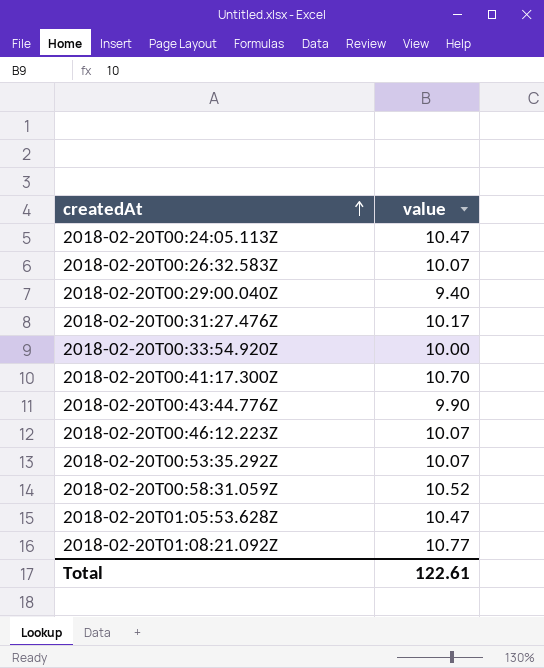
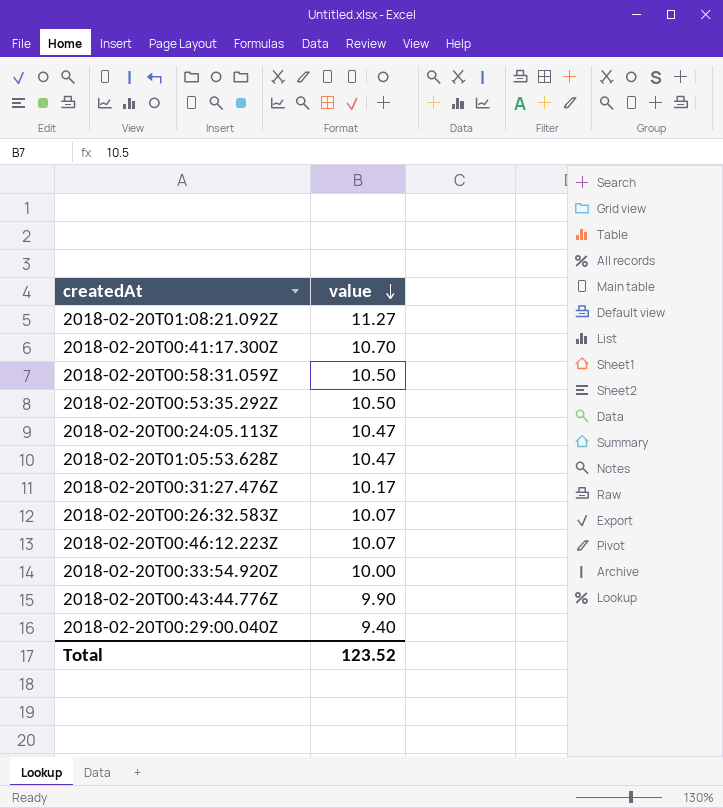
row order: createdAt ascending -> value descending
2018-02-20T01:08:21.092Z | value: 10.77 -> 11.27
2018-02-20T00:58:31.059Z | value: 10.52 -> 10.50
2018-02-20T00:53:35.292Z | value: 10.07 -> 10.50
Total | value: 122.61 -> 123.52

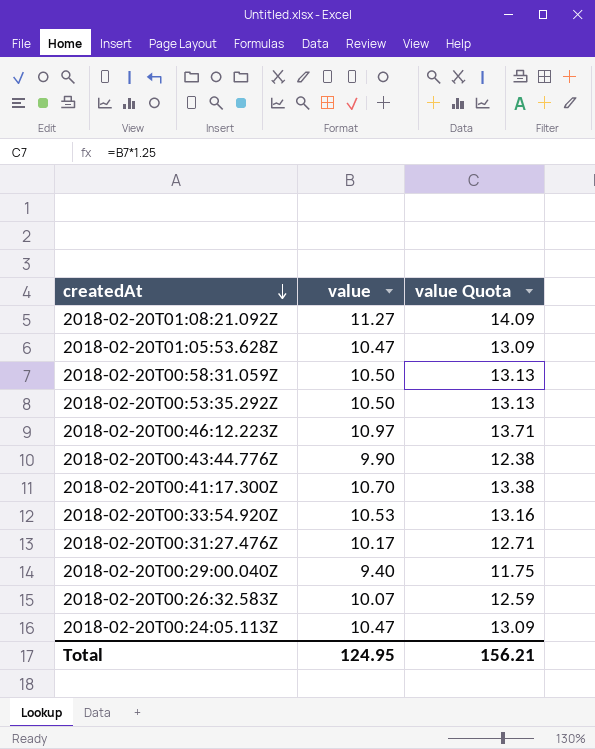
row order: value descending -> createdAt descending
column value Quota | formula: none -> [value] * 1.25
2018-02-20T00:46:12.223Z | value: 10.07 -> 10.97
2018-02-20T00:33:54.920Z | value: 10.00 -> 10.53
Total | value: 123.52 -> 124.95

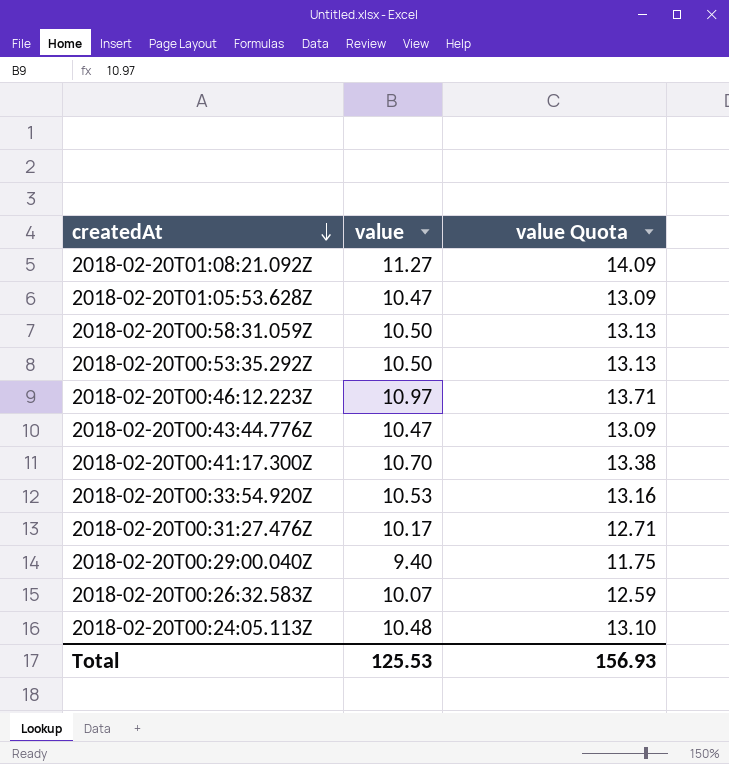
2018-02-20T00:43:44.776Z | value: 9.90 -> 10.47
2018-02-20T00:43:44.776Z | value Quota: 12.38 -> 13.09
2018-02-20T00:24:05.113Z | value: 10.47 -> 10.48
2018-02-20T00:24:05.113Z | value Quota: 13.09 -> 13.10
Total | value: 124.95 -> 125.53
Total | value Quota: 156.21 -> 156.93

